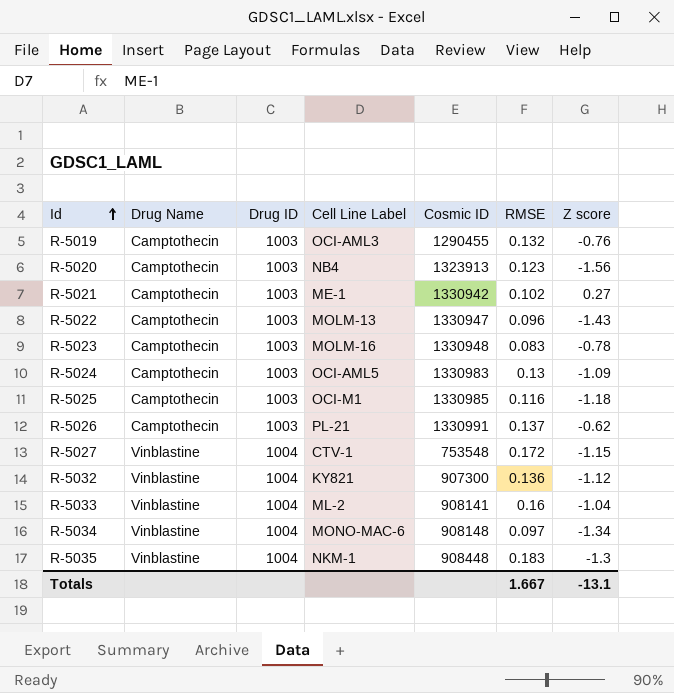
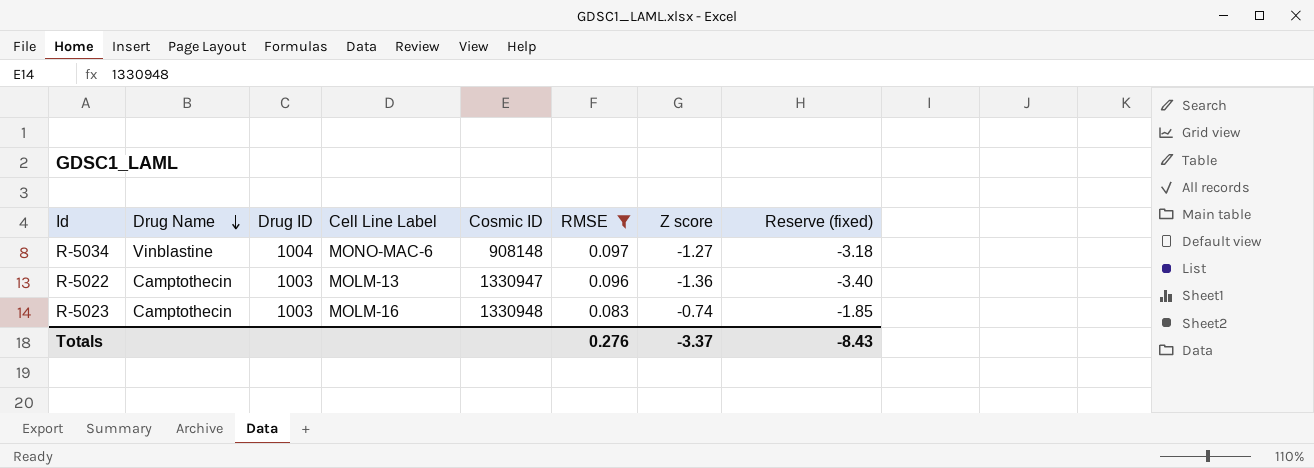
filter: none -> RMSE <= 0.097
row order: Id ascending -> Drug Name descending
column Reserve (fixed) | formula: none -> [Z score] * 2.5
R-5034 | Z score: -1.34 -> -1.27
R-5022 | Z score: -1.43 -> -1.36
R-5023 | Z score: -0.78 -> -0.74
Totals | RMSE: 1.667 -> 0.276
Totals | Z score: -13.1 -> -3.37

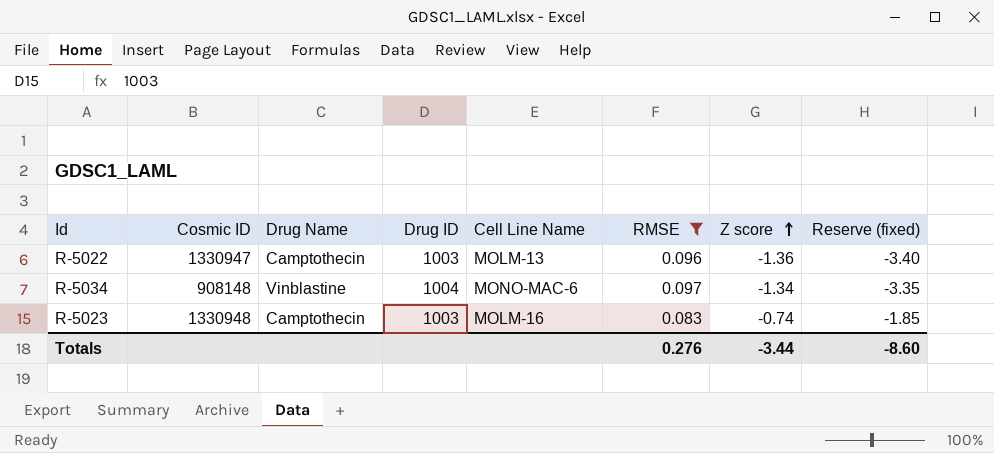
row order: Drug Name descending -> Z score ascending
column Cosmic ID | position: 5 -> 2
column name: Cell Line Label -> Cell Line Name
R-5034 | Z score: -1.27 -> -1.34
R-5034 | Reserve (fixed): -3.18 -> -3.35
Totals | Z score: -3.37 -> -3.44
Totals | Reserve (fixed): -8.43 -> -8.60

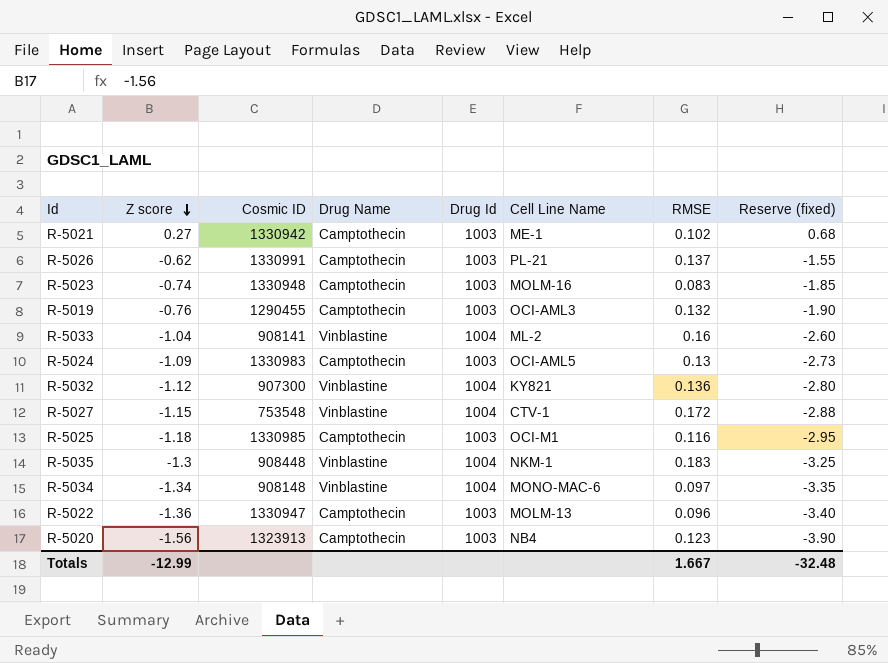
filter: RMSE <= 0.097 -> none
row order: Z score ascending -> Z score descending
column Z score | position: 7 -> 2
column name: Drug ID -> Drug Id
Totals | Z score: -3.44 -> -12.99
Totals | RMSE: 0.276 -> 1.667
Totals | Reserve (fixed): -8.60 -> -32.48

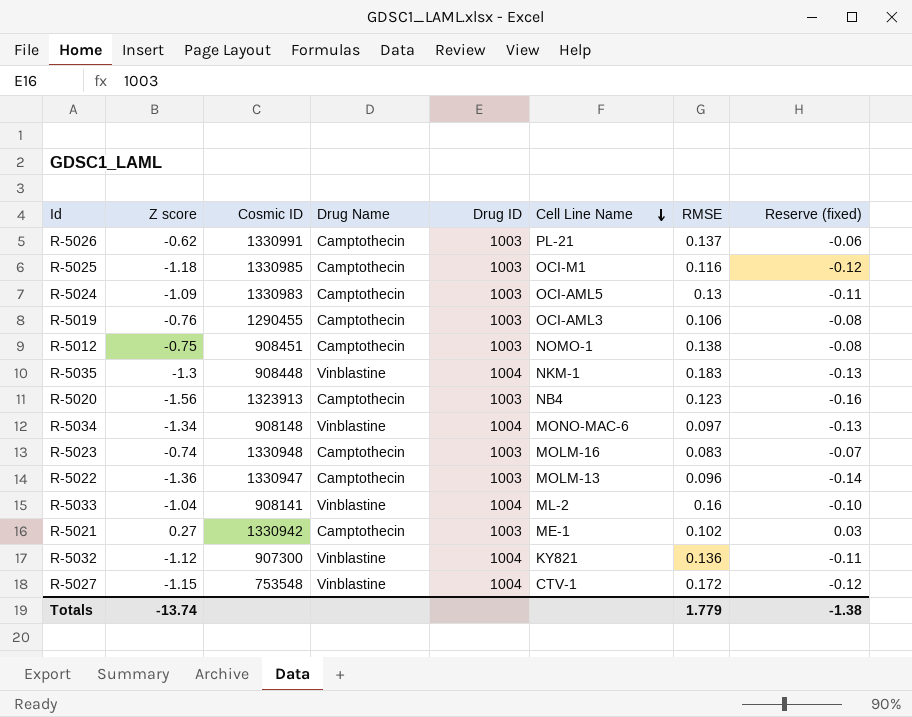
row order: Z score descending -> Cell Line Name descending
column name: Drug Id -> Drug ID
column Reserve (fixed) | formula: [Z score] * 2.5 -> [Z score] * 0.1
R-5019 | RMSE: 0.132 -> 0.106
row R-5012: none -> -0.75 | 908451 | Camptothecin | 1003 | NOMO-1 | 0.138 | -0.08
Totals | Z score: -12.99 -> -13.74
Totals | RMSE: 1.667 -> 1.779
Totals | Reserve (fixed): -32.48 -> -1.38

